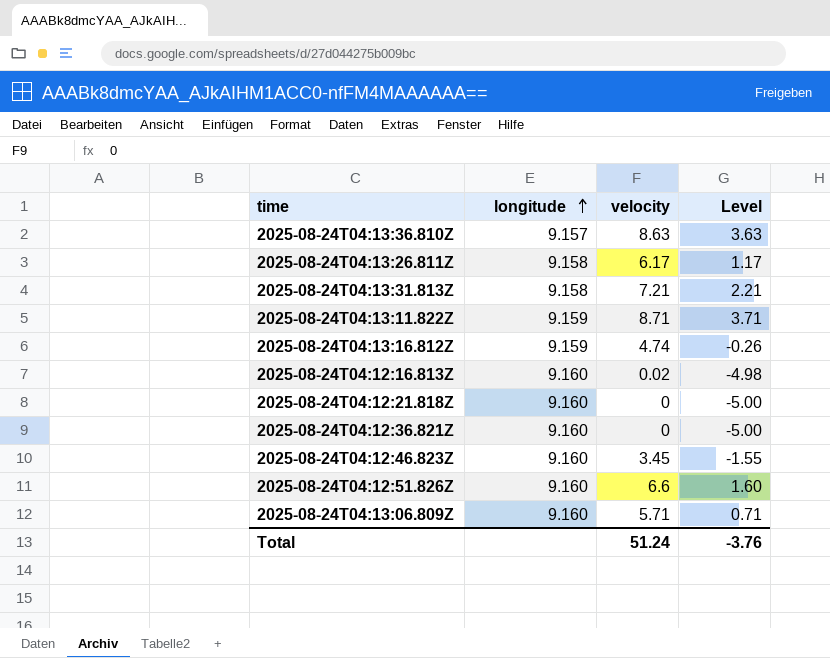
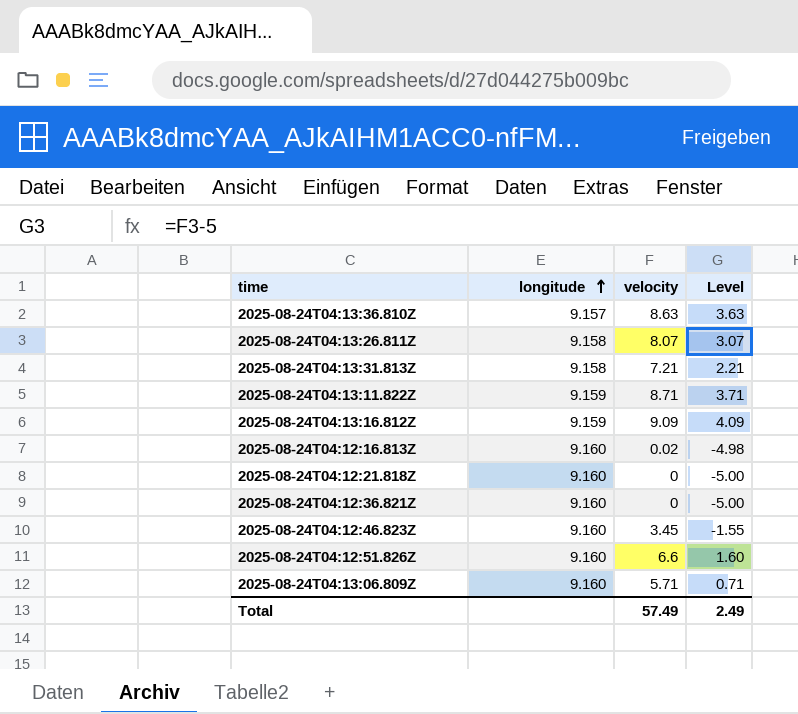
2025-08-24T04:13:26.811Z | velocity: 6.17 -> 8.07
2025-08-24T04:13:26.811Z | Level: 1.17 -> 3.07
2025-08-24T04:13:16.812Z | velocity: 4.74 -> 9.09
2025-08-24T04:13:16.812Z | Level: -0.26 -> 4.09
Total | velocity: 51.24 -> 57.49
Total | Level: -3.76 -> 2.49

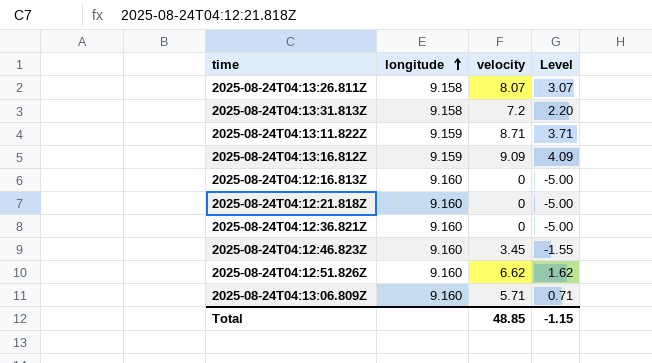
row 2025-08-24T04:13:36.810Z: 9.157 | 8.63 | 3.63 -> none
2025-08-24T04:13:31.813Z | velocity: 7.21 -> 7.2
2025-08-24T04:13:31.813Z | Level: 2.21 -> 2.20
2025-08-24T04:12:16.813Z | velocity: 0.02 -> 0
2025-08-24T04:12:16.813Z | Level: -4.98 -> -5.00
2025-08-24T04:12:51.826Z | velocity: 6.6 -> 6.62
2025-08-24T04:12:51.826Z | Level: 1.60 -> 1.62
Total | velocity: 57.49 -> 48.85
Total | Level: 2.49 -> -1.15

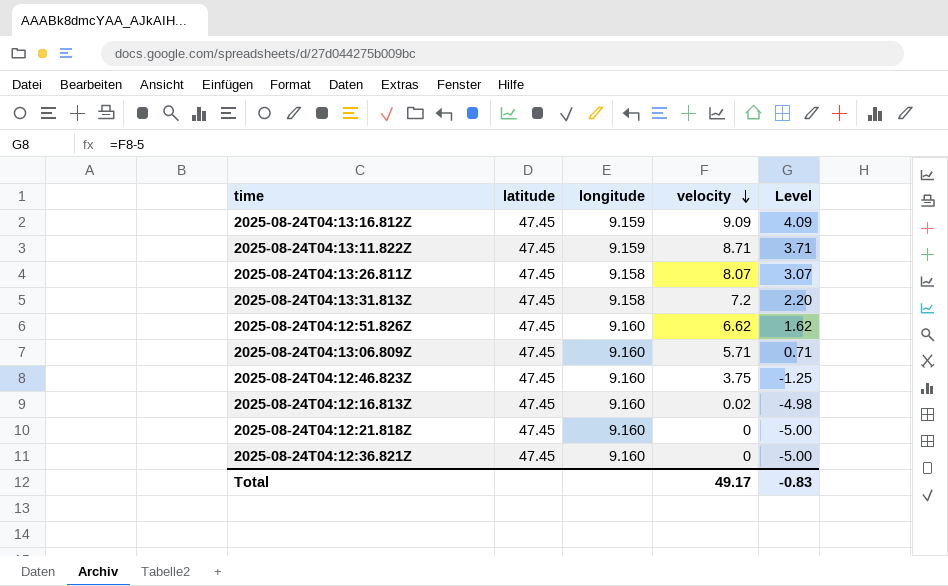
row order: longitude ascending -> velocity descending
column latitude | position: none -> 2
2025-08-24T04:12:46.823Z | velocity: 3.45 -> 3.75
2025-08-24T04:12:46.823Z | Level: -1.55 -> -1.25
2025-08-24T04:12:16.813Z | velocity: 0 -> 0.02
2025-08-24T04:12:16.813Z | Level: -5.00 -> -4.98
Total | velocity: 48.85 -> 49.17
Total | Level: -1.15 -> -0.83

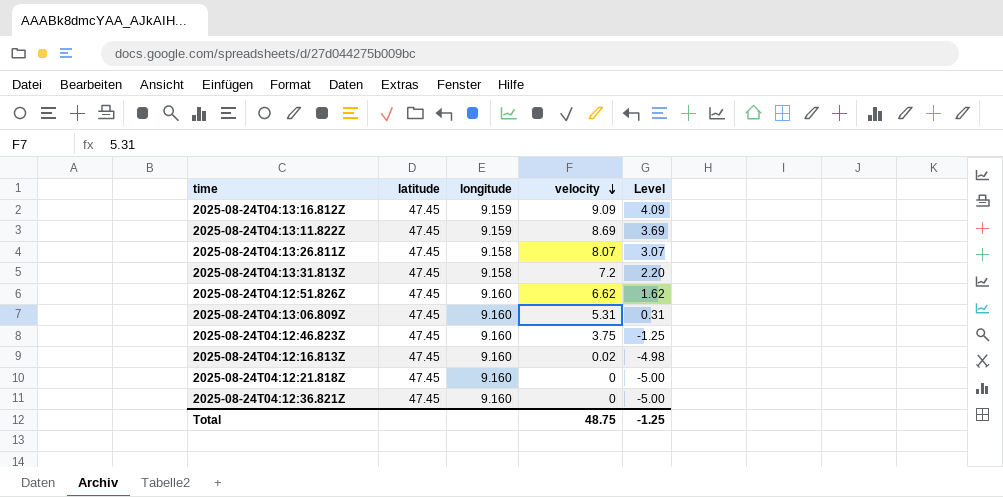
2025-08-24T04:13:11.822Z | velocity: 8.71 -> 8.69
2025-08-24T04:13:11.822Z | Level: 3.71 -> 3.69
2025-08-24T04:13:06.809Z | velocity: 5.71 -> 5.31
2025-08-24T04:13:06.809Z | Level: 0.71 -> 0.31
Total | velocity: 49.17 -> 48.75
Total | Level: -0.83 -> -1.25

